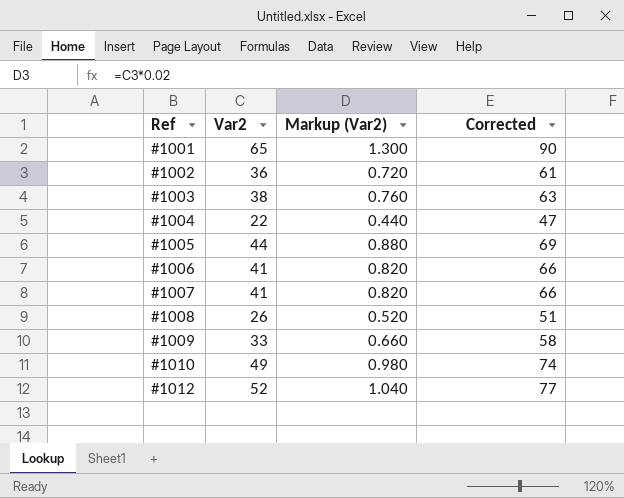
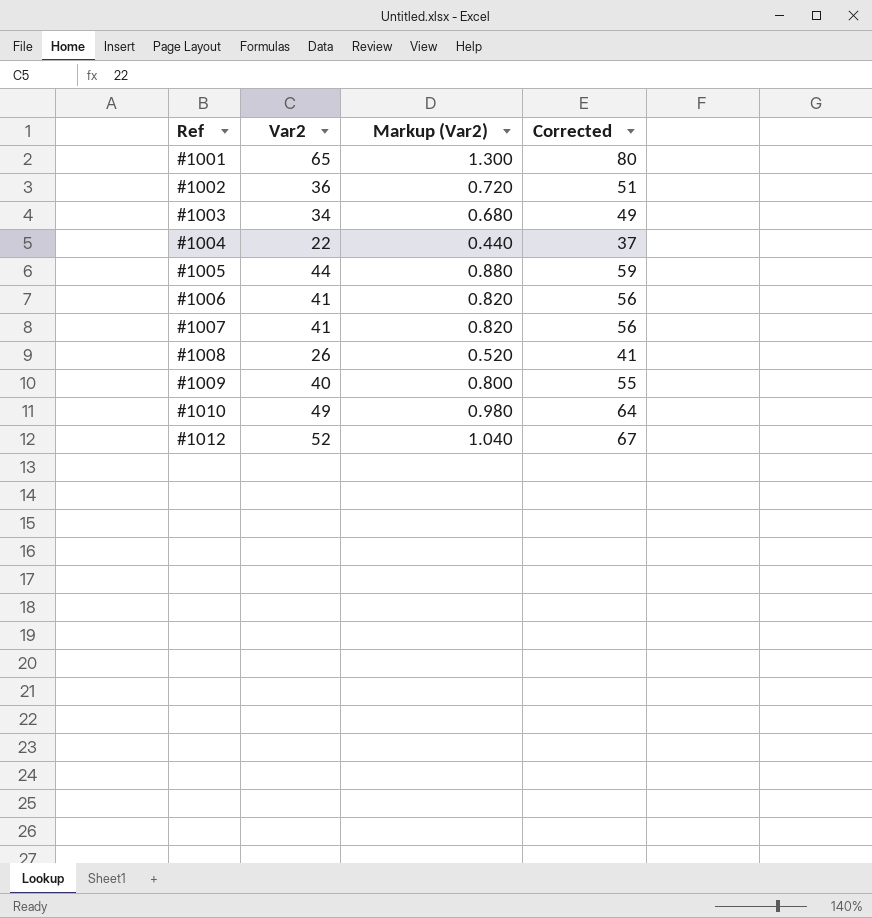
column Corrected | formula: [Var2] + 25 -> [Var2] + 15
#1003 | Var2: 38 -> 34
#1003 | Markup (Var2): 0.760 -> 0.680
#1009 | Var2: 33 -> 40
#1009 | Markup (Var2): 0.660 -> 0.800

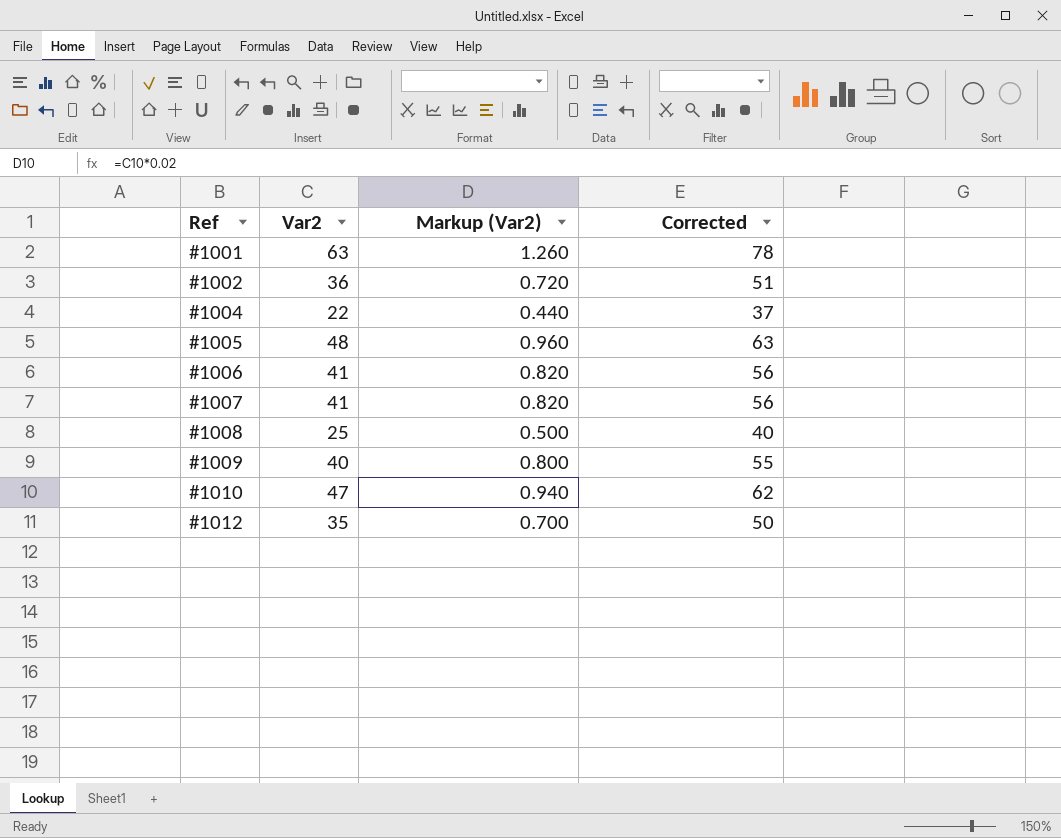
row #1003: 34 | 0.680 | 49 -> none
#1001 | Var2: 65 -> 63
#1001 | Markup (Var2): 1.300 -> 1.260
#1001 | Corrected: 80 -> 78
#1005 | Var2: 44 -> 48
#1005 | Markup (Var2): 0.880 -> 0.960
#1005 | Corrected: 59 -> 63
#1008 | Var2: 26 -> 25
#1008 | Markup (Var2): 0.520 -> 0.500
#1008 | Corrected: 41 -> 40
#1010 | Var2: 49 -> 47
#1010 | Markup (Var2): 0.980 -> 0.940
#1010 | Corrected: 64 -> 62
#1012 | Var2: 52 -> 35
#1012 | Markup (Var2): 1.040 -> 0.700
#1012 | Corrected: 67 -> 50

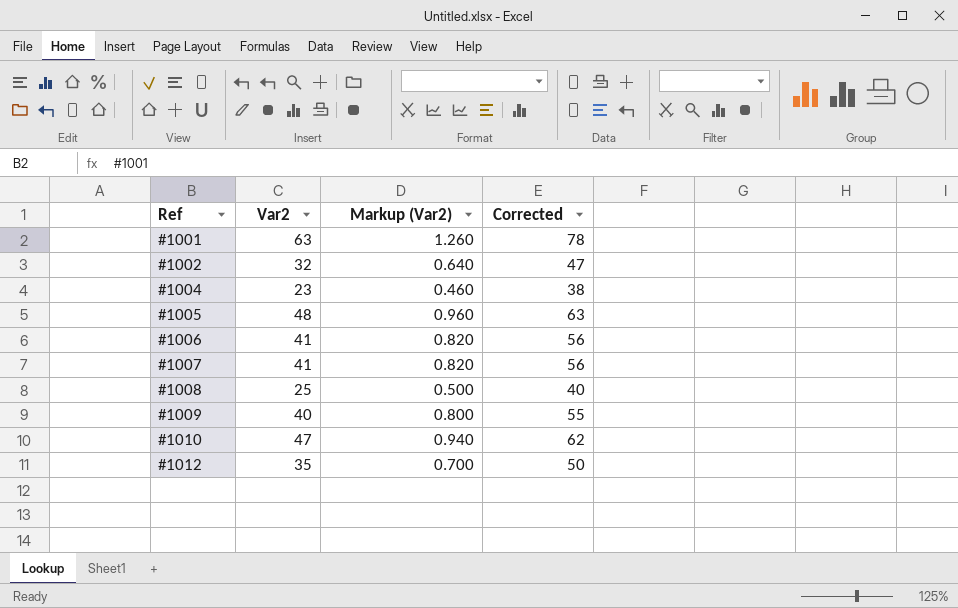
#1002 | Var2: 36 -> 32
#1002 | Markup (Var2): 0.720 -> 0.640
#1002 | Corrected: 51 -> 47
#1004 | Var2: 22 -> 23
#1004 | Markup (Var2): 0.440 -> 0.460
#1004 | Corrected: 37 -> 38

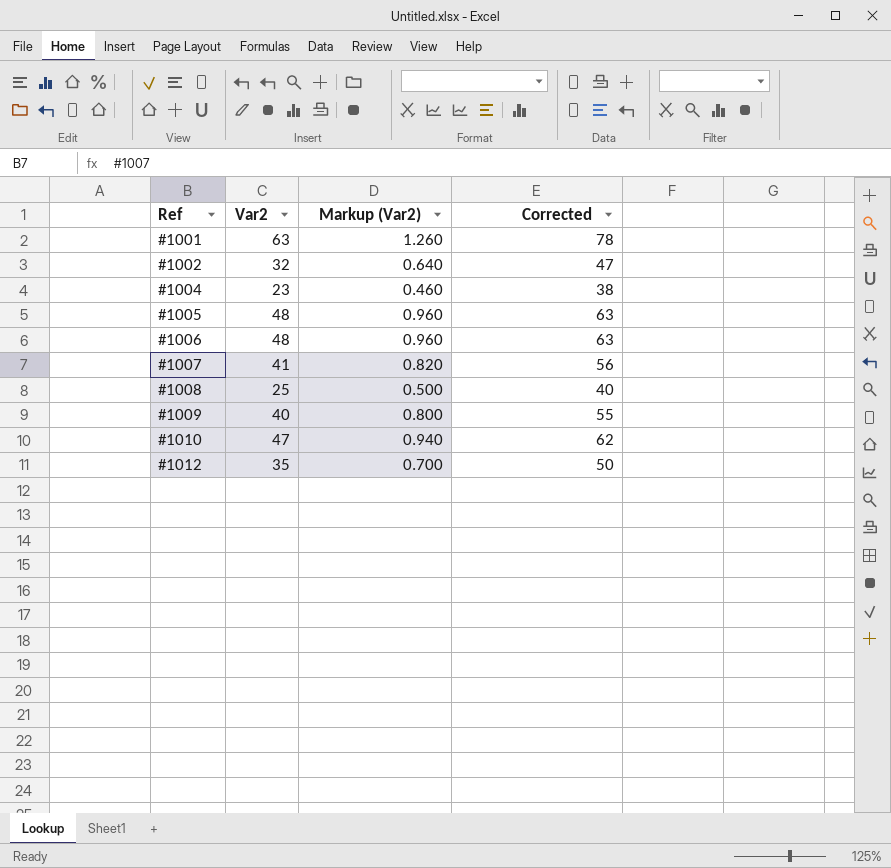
#1006 | Var2: 41 -> 48
#1006 | Markup (Var2): 0.820 -> 0.960
#1006 | Corrected: 56 -> 63

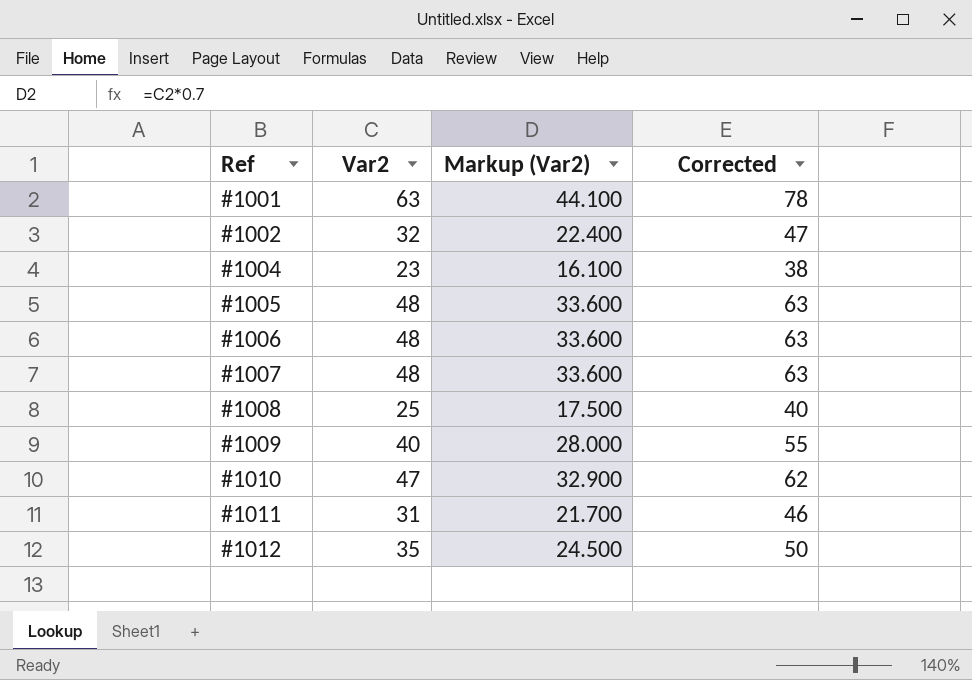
column Markup (Var2) | formula: [Var2] * 0.02 -> [Var2] * 0.7
#1007 | Var2: 41 -> 48
#1007 | Corrected: 56 -> 63
row #1011: none -> 31 | 21.700 | 46

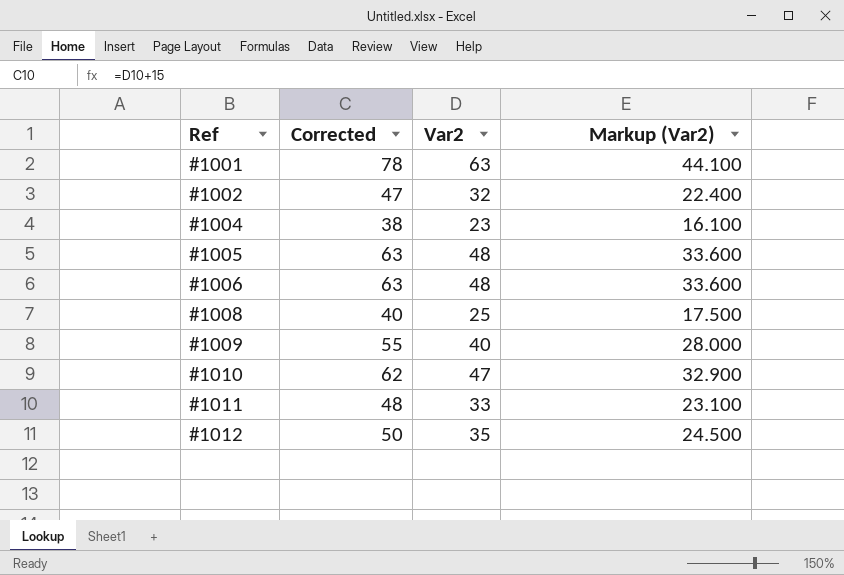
column Corrected | position: 4 -> 2
row #1007: 48 | 33.600 | 63 -> none
#1011 | Corrected: 46 -> 48
#1011 | Var2: 31 -> 33
#1011 | Markup (Var2): 21.700 -> 23.100

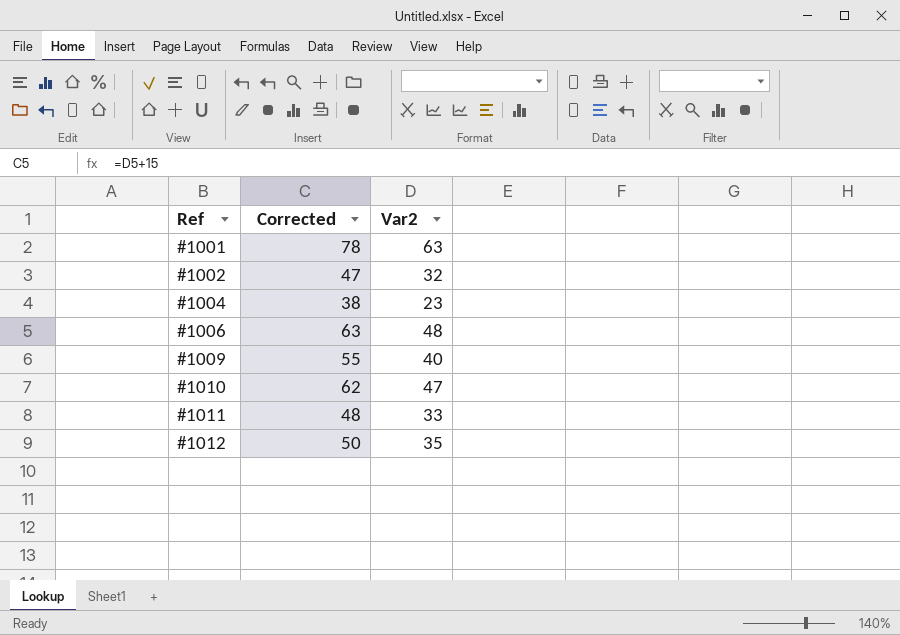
column Markup (Var2) | formula: [Var2] * 0.7 -> none
row #1005: 63 | 48 | 33.600 -> none
row #1008: 40 | 25 | 17.500 -> none

